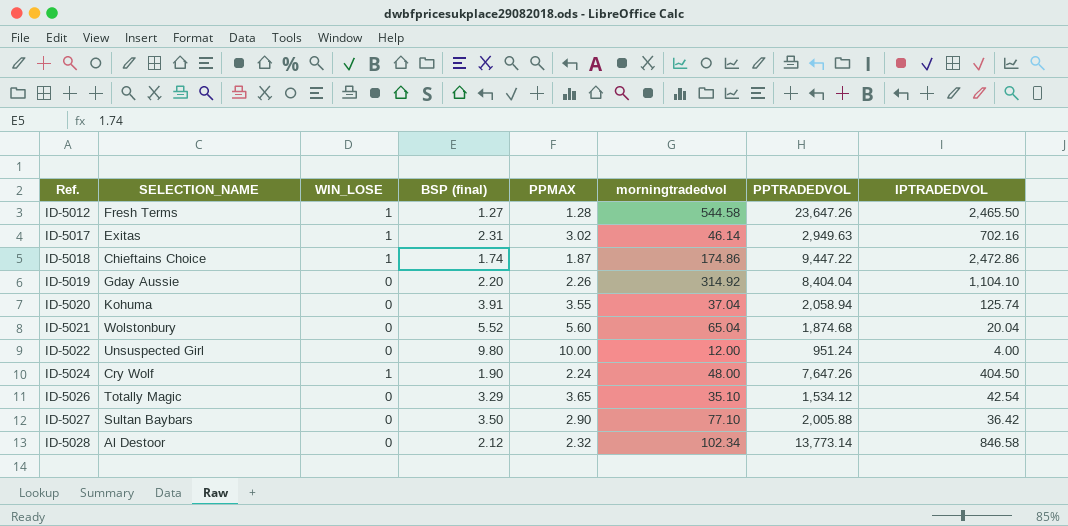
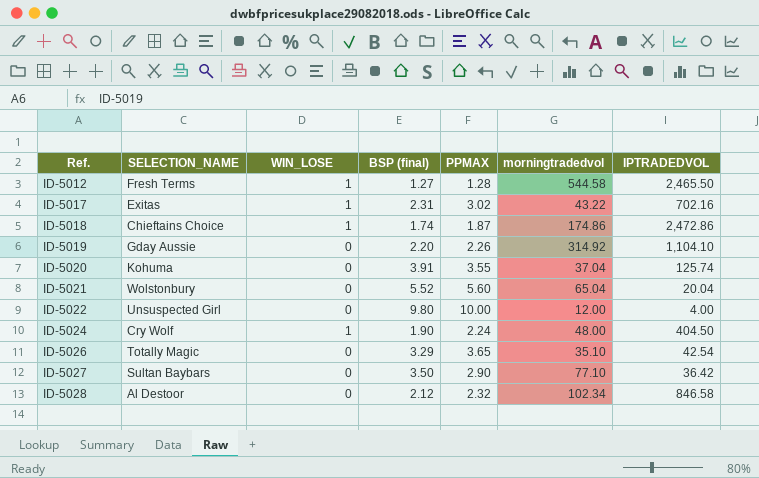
column PPTRADEDVOL | position: 7 -> none
ID-5017 | morningtradedvol: 46.14 -> 43.22

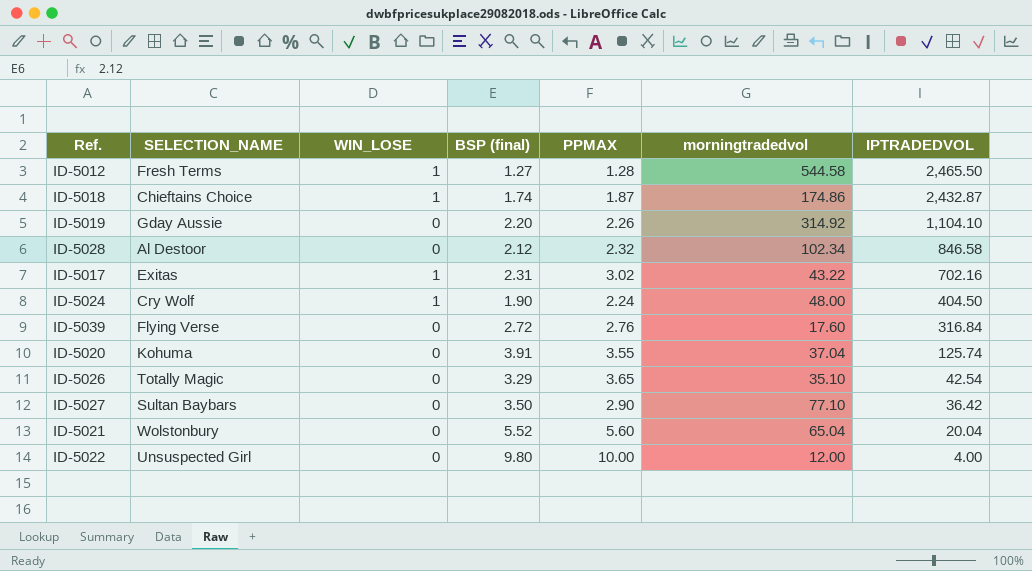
row order: Ref. ascending -> IPTRADEDVOL descending
ID-5018 | IPTRADEDVOL: 2,472.86 -> 2,432.87
row ID-5039: none -> Flying Verse | 0 | 2.72 | 2.76 | 17.60 | 316.84

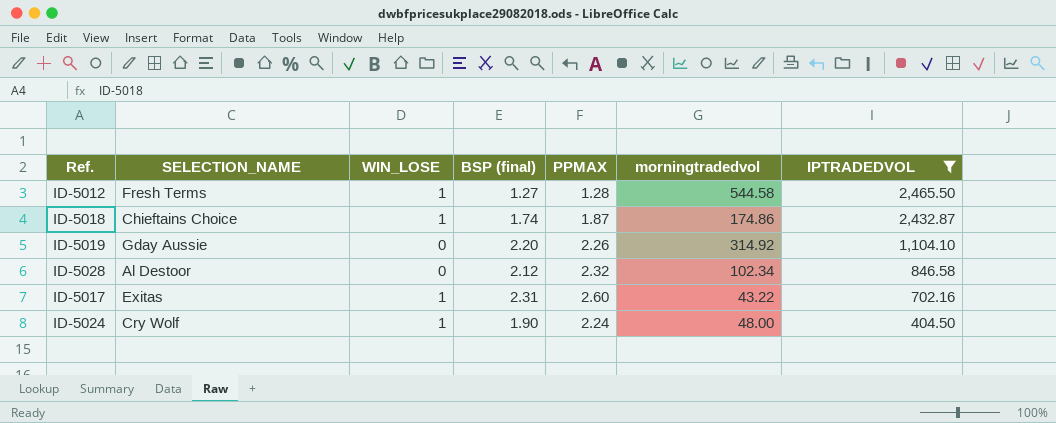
filter: none -> IPTRADEDVOL >= 404.50
ID-5017 | PPMAX: 3.02 -> 2.60

